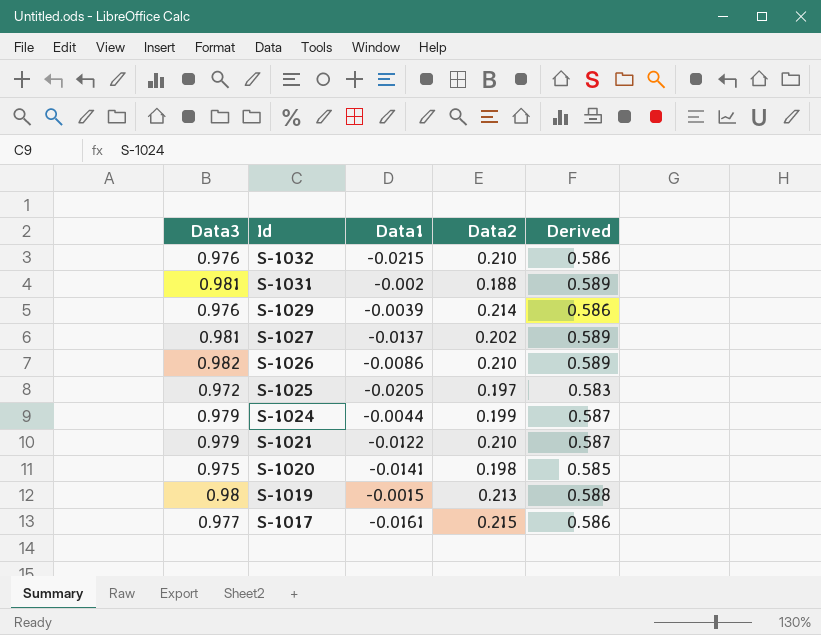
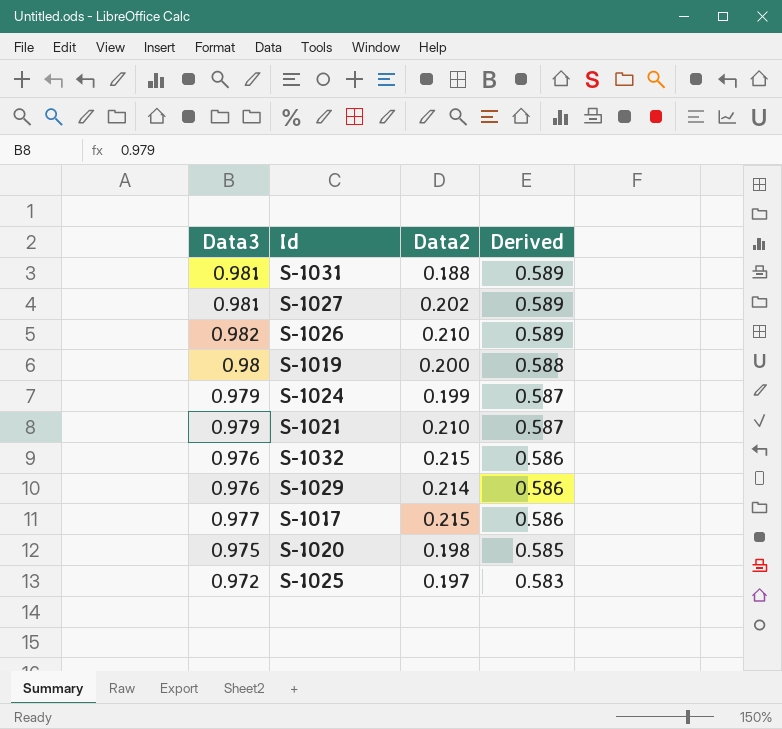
row order: Id descending -> Derived descending
column Data1 | position: 3 -> none
S-1019 | Data2: 0.213 -> 0.200
S-1032 | Data2: 0.210 -> 0.215

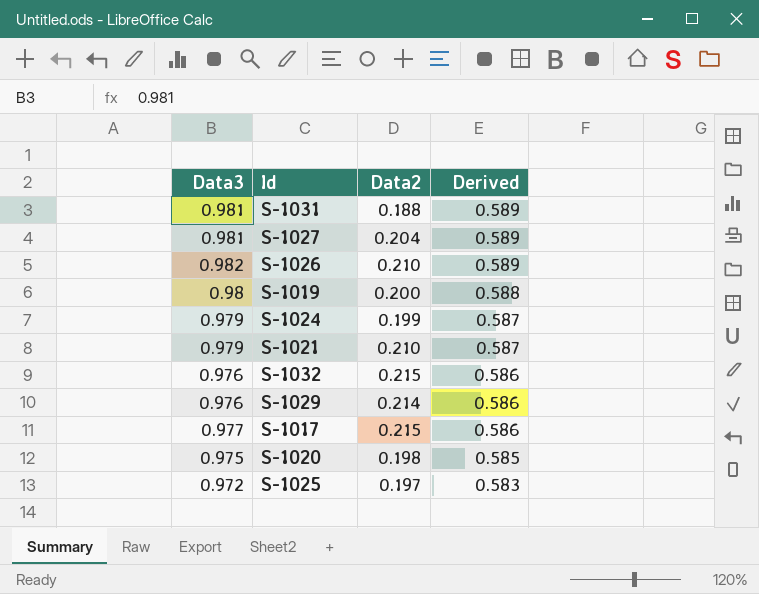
S-1027 | Data2: 0.202 -> 0.204

